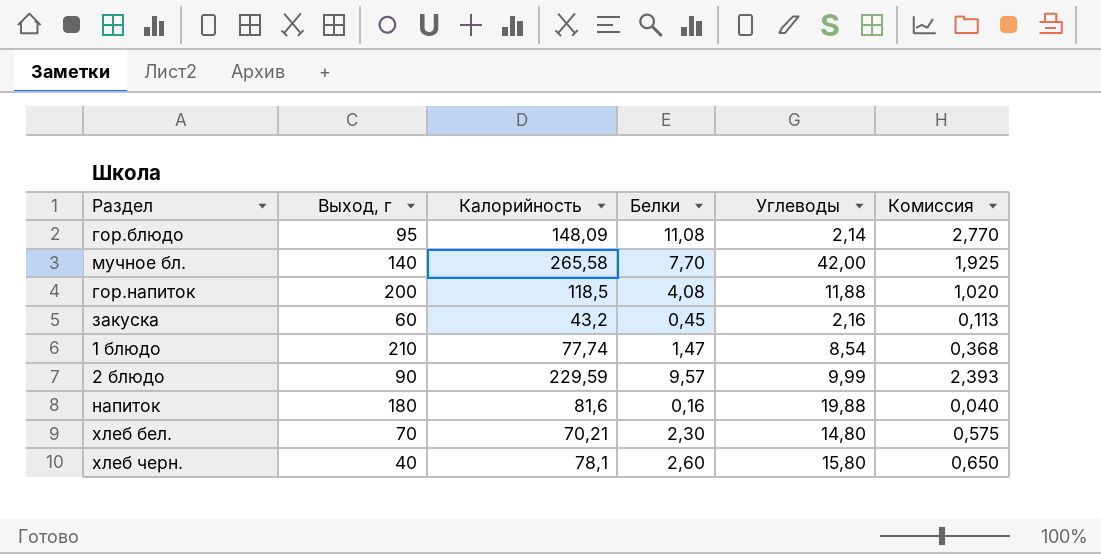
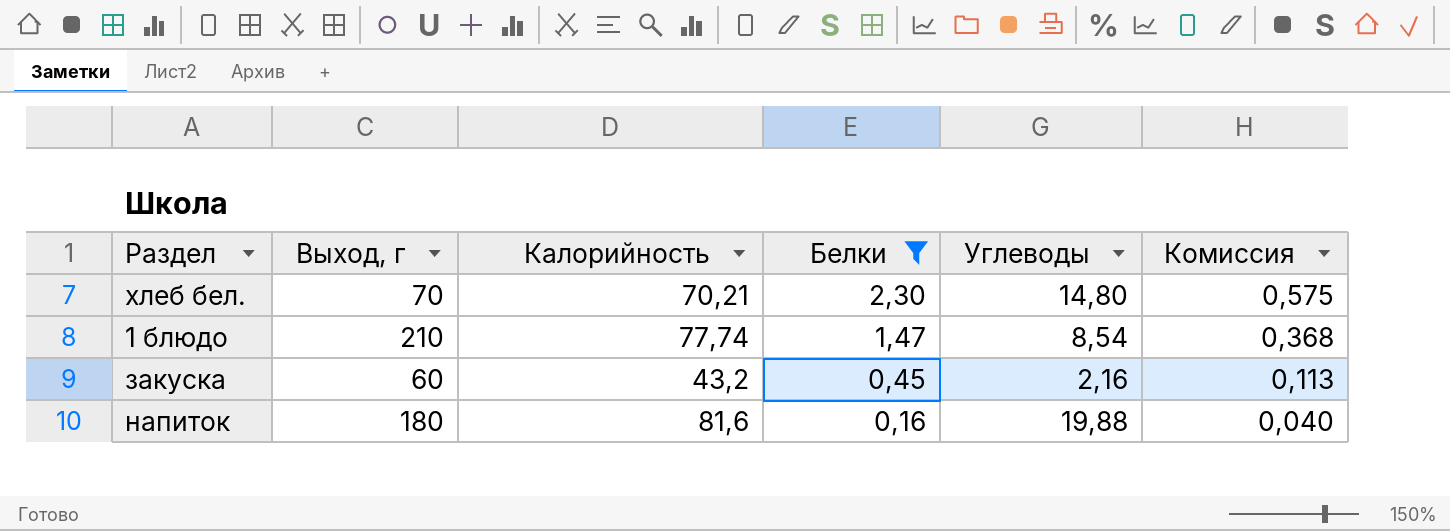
filter: none -> Белки <= 2,30
row order: none -> Белки descending

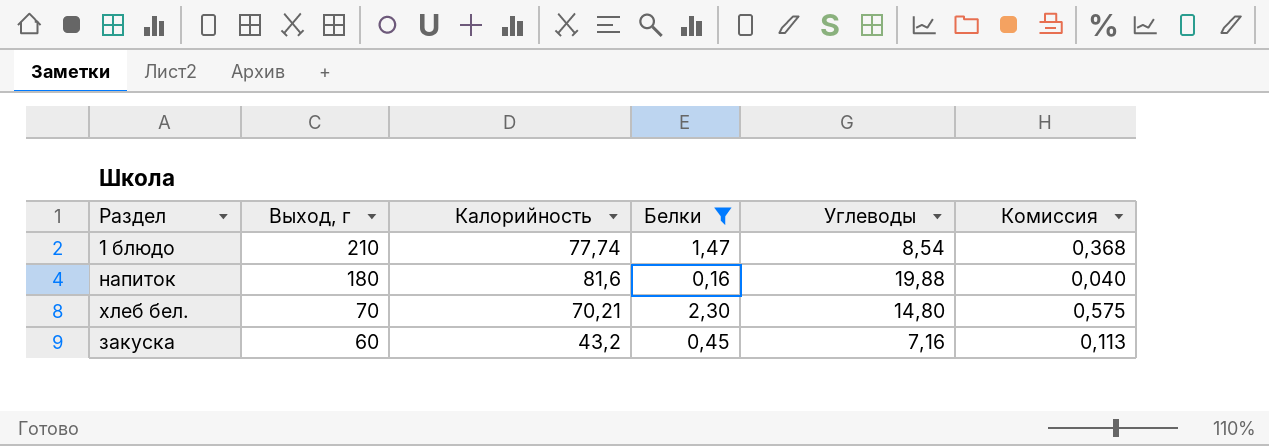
row order: Белки descending -> Выход, г descending
закуска | Углеводы: 2,16 -> 7,16

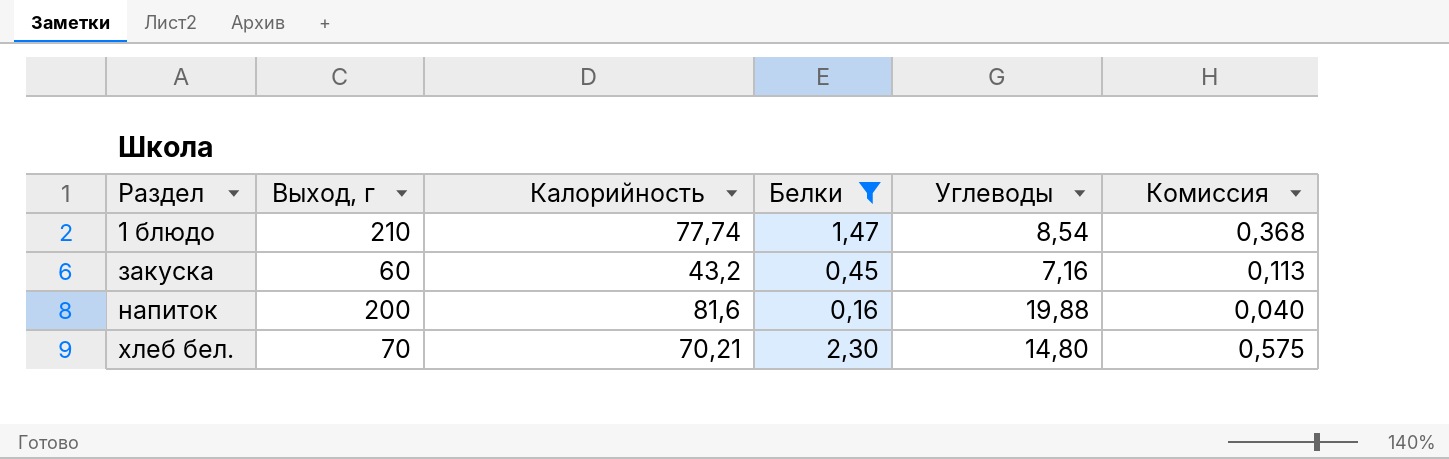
row order: Выход, г descending -> Раздел ascending
напиток | Выход, г: 180 -> 200

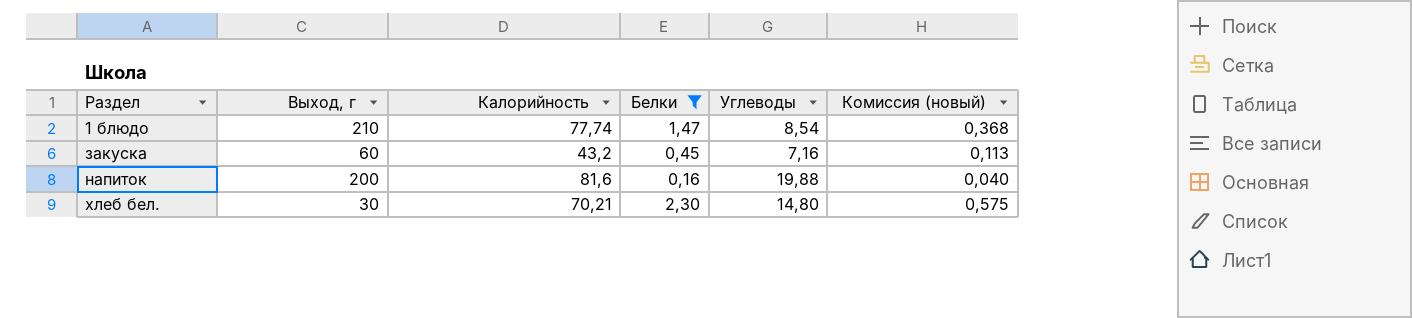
column name: Комиссия -> Комиссия (новый)
хлеб бел. | Выход, г: 70 -> 30

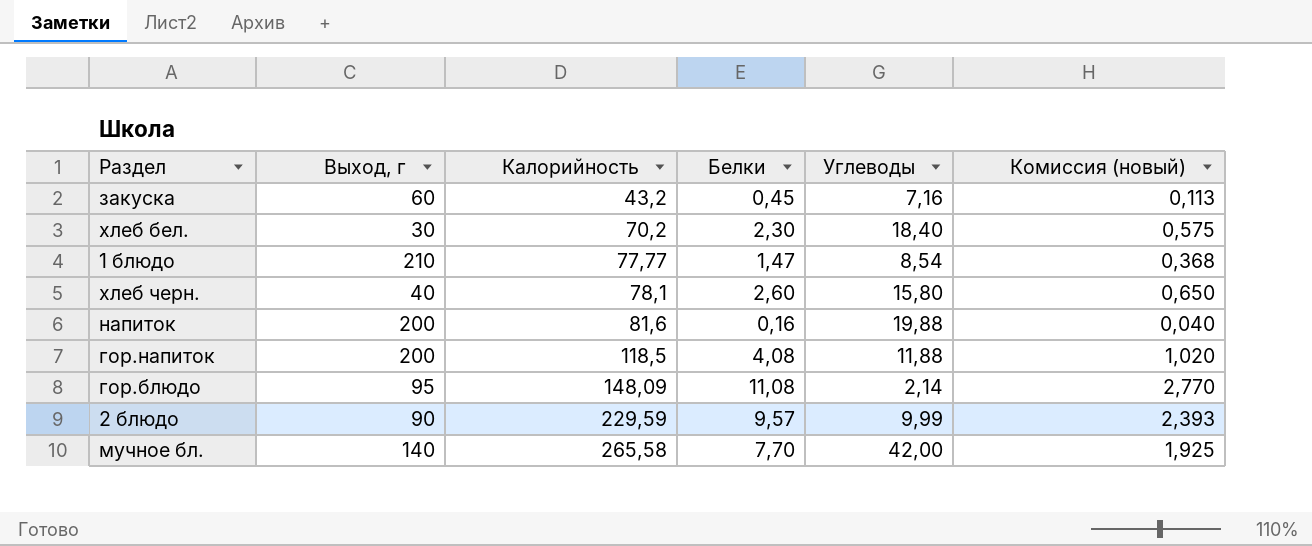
filter: Белки <= 2,30 -> none
row order: Раздел ascending -> Калорийность ascending
хлеб бел. | Калорийность: 70,21 -> 70,2
хлеб бел. | Углеводы: 14,80 -> 18,40
1 блюдо | Калорийность: 77,74 -> 77,77

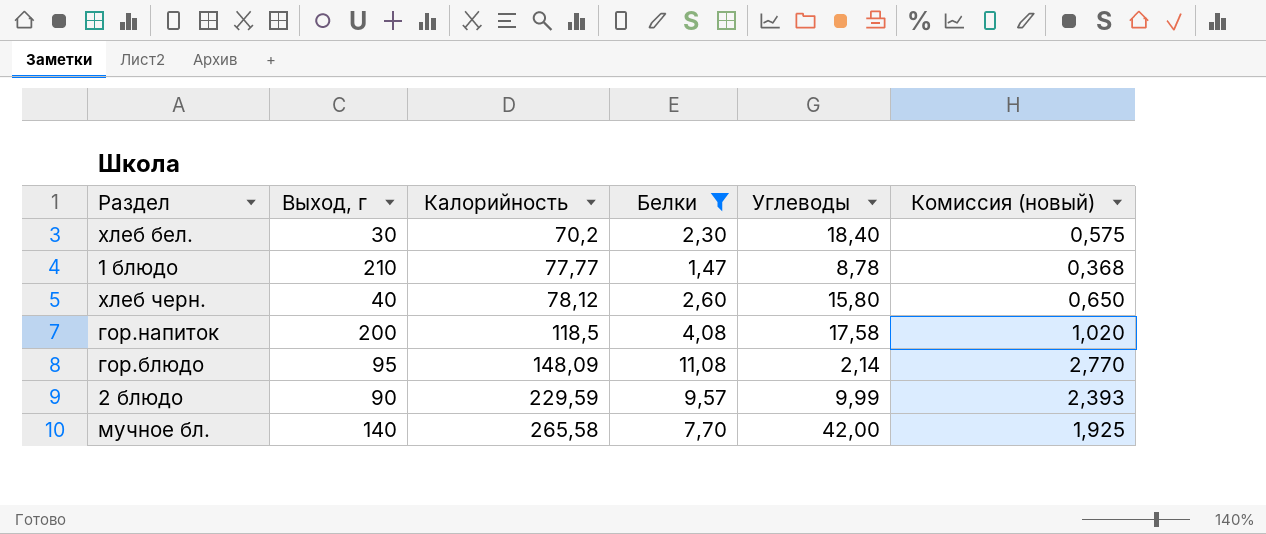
filter: none -> Белки >= 1,47
1 блюдо | Углеводы: 8,54 -> 8,78
хлеб черн. | Калорийность: 78,1 -> 78,12
гор.напиток | Углеводы: 11,88 -> 17,58

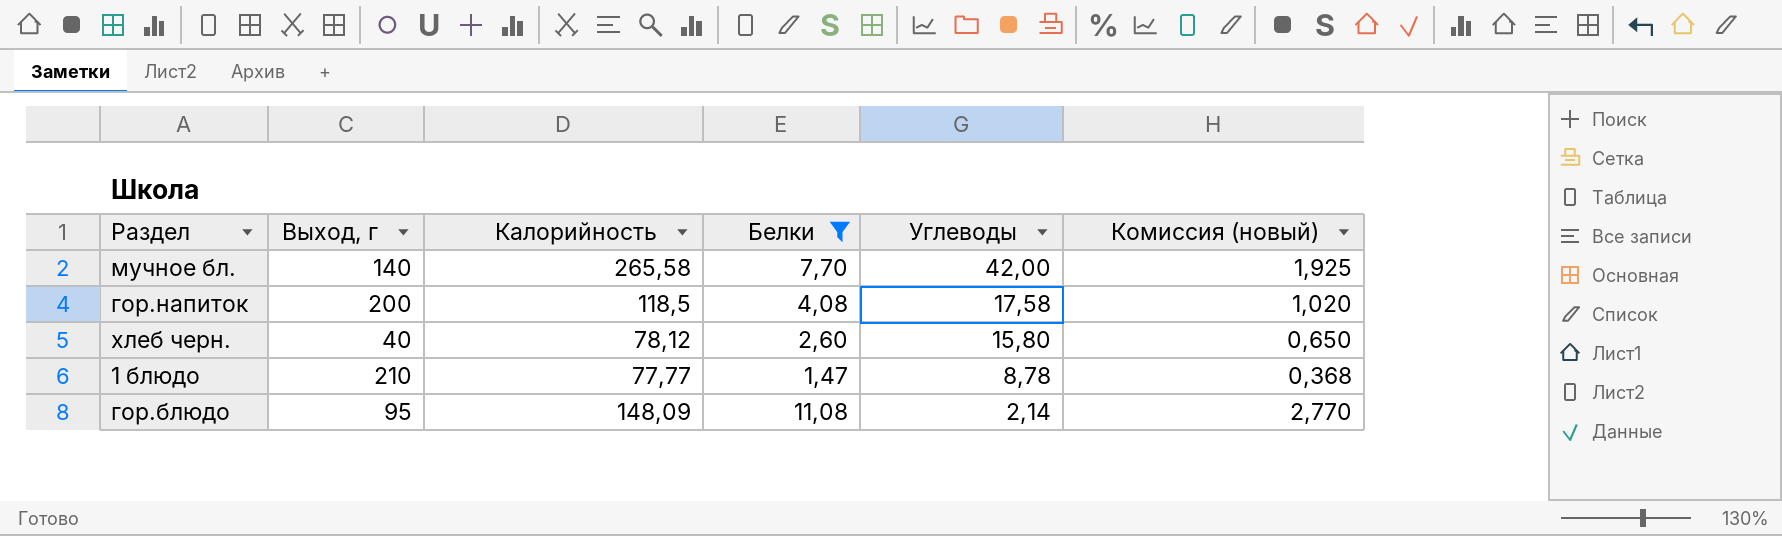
row order: Калорийность ascending -> Углеводы descending
row хлеб бел.: 30 | 70,2 | 2,30 | 18,40 | 0,575 -> none
row 2 блюдо: 90 | 229,59 | 9,57 | 9,99 | 2,393 -> none

